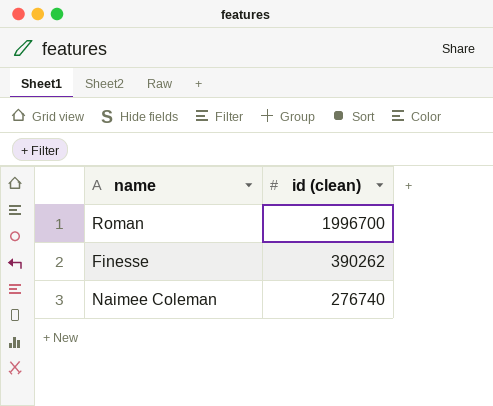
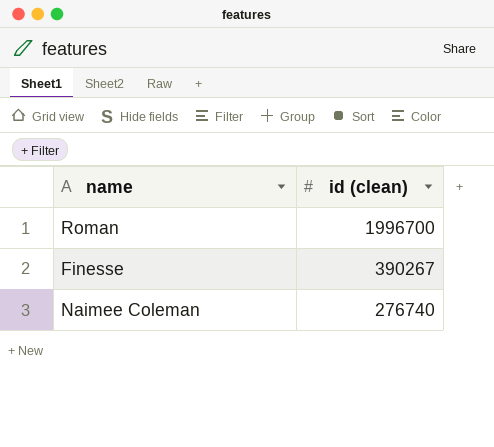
Finesse | id (clean): 390262 -> 390267

